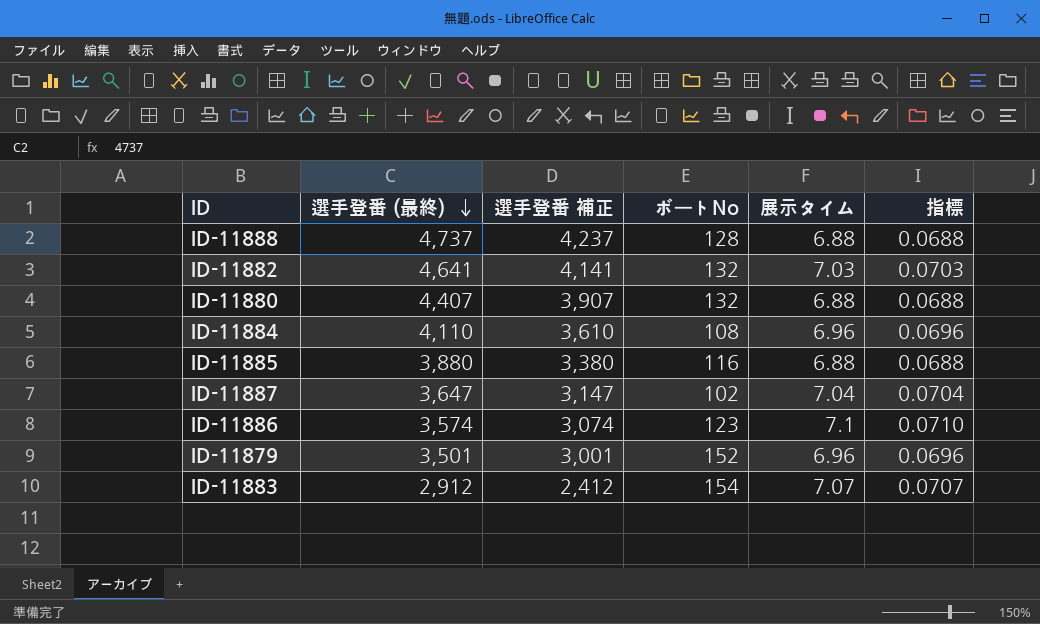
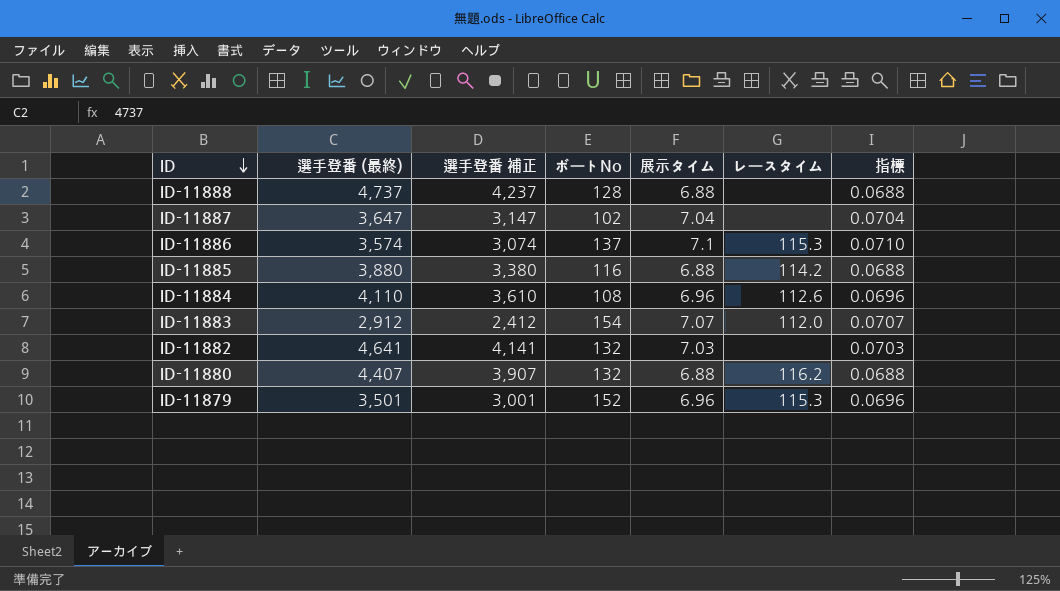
row order: 選手登番 (最終) descending -> ID descending
column レースタイム | position: none -> 6
ID-11886 | ボートNo: 123 -> 137

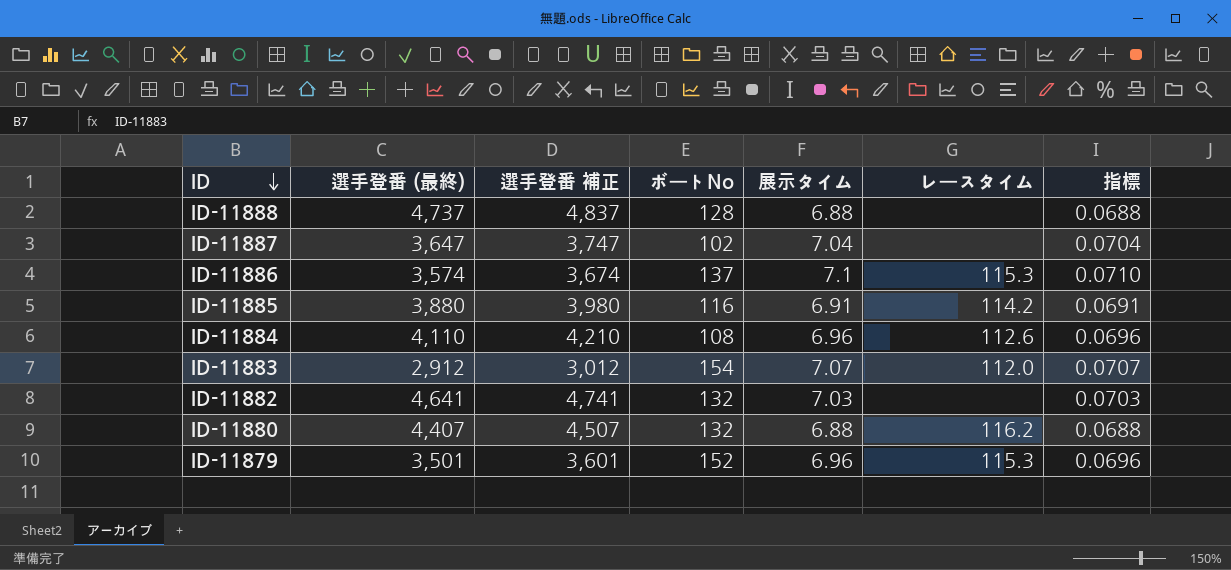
column 選手登番 補正 | formula: [選手登番 (最終)] - 500 -> [選手登番 (最終)] + 100
ID-11885 | 展示タイム: 6.88 -> 6.91
ID-11885 | 指標: 0.0688 -> 0.0691

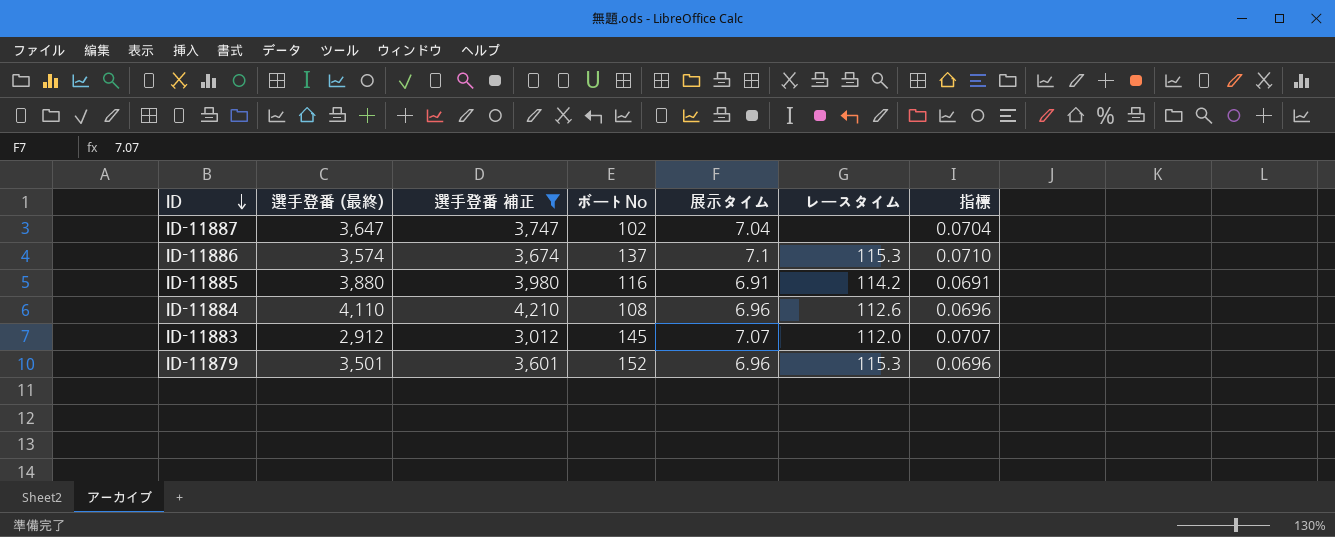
filter: none -> 選手登番 補正 <= 4,210
ID-11883 | ボートNo: 154 -> 145

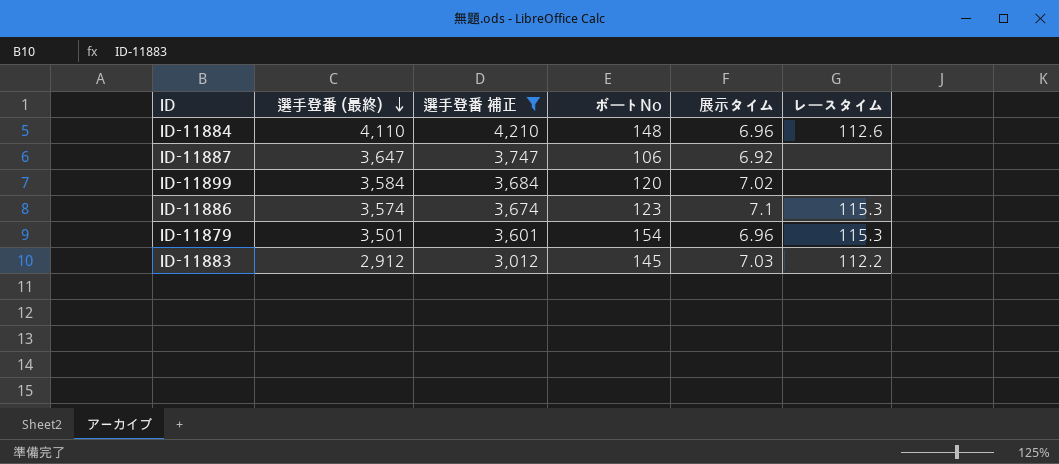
row order: ID descending -> 選手登番 (最終) descending
column 指標 | formula: [展示タイム] * 0.01 -> none
row ID-11885: 3,880 | 3,980 | 116 | 6.91 | 114.2 | 0.0691 -> none
ID-11884 | ボートNo: 108 -> 148
ID-11887 | ボートNo: 102 -> 106
ID-11887 | 展示タイム: 7.04 -> 6.92
row ID-11899: none -> 3,584 | 3,684 | 120 | 7.02 | none
ID-11886 | ボートNo: 137 -> 123
ID-11879 | ボートNo: 152 -> 154
ID-11883 | 展示タイム: 7.07 -> 7.03
ID-11883 | レースタイム: 112.0 -> 112.2

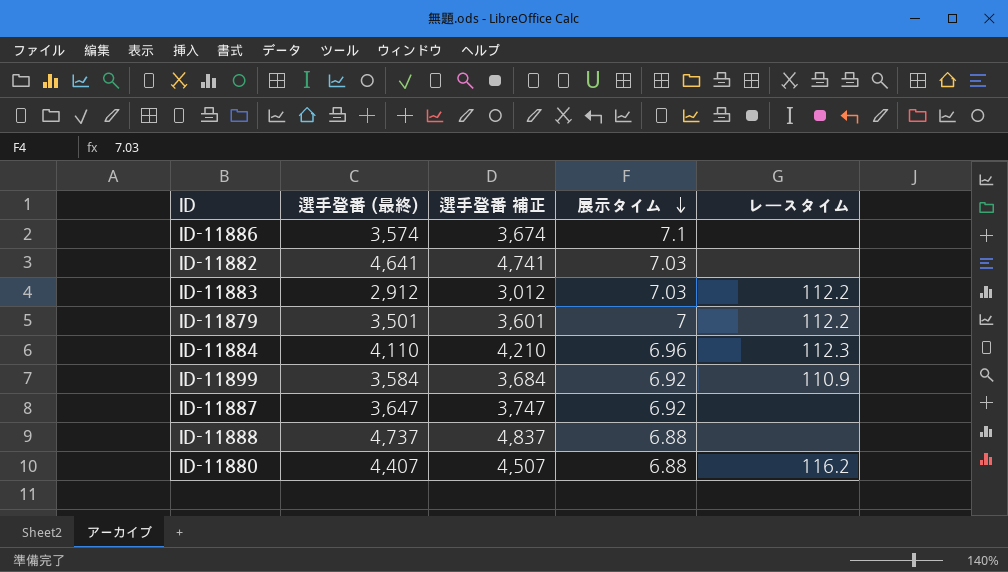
filter: 選手登番 補正 <= 4,210 -> none
row order: 選手登番 (最終) descending -> 展示タイム descending
column ボートNo | position: 4 -> none
ID-11886 | レースタイム: 115.3 -> none
ID-11879 | 展示タイム: 6.96 -> 7
ID-11879 | レースタイム: 115.3 -> 112.2
ID-11884 | レースタイム: 112.6 -> 112.3
ID-11899 | 展示タイム: 7.02 -> 6.92
ID-11899 | レースタイム: none -> 110.9

